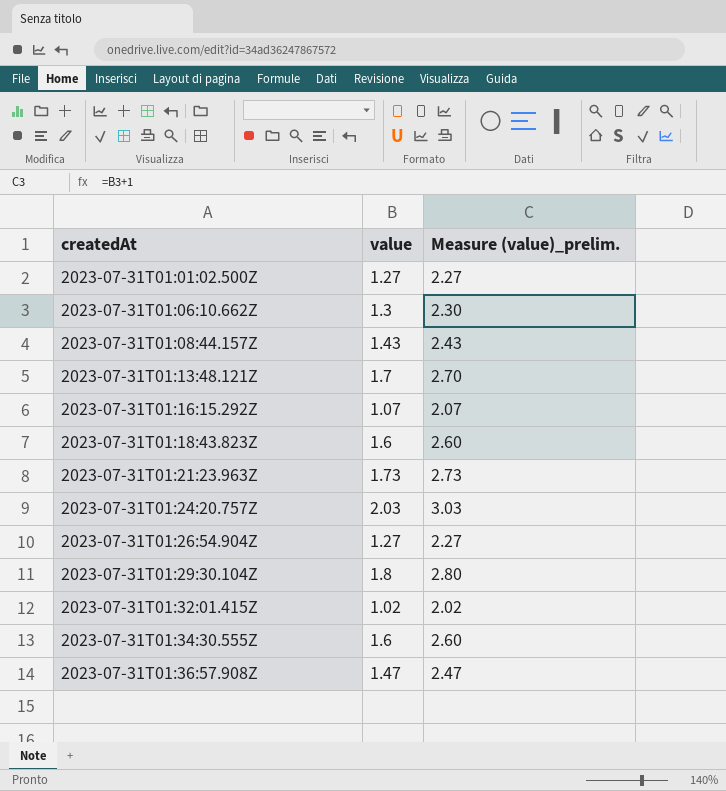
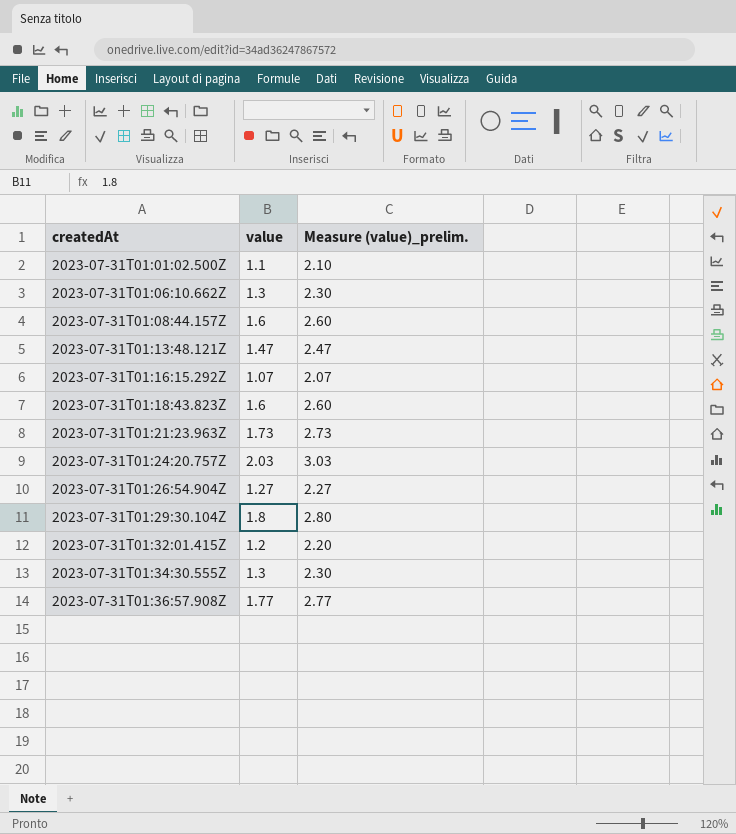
2023-07-31T01:01:02.500Z | value: 1.27 -> 1.1
2023-07-31T01:01:02.500Z | Measure (value)_prelim.: 2.27 -> 2.10
2023-07-31T01:08:44.157Z | value: 1.43 -> 1.6
2023-07-31T01:08:44.157Z | Measure (value)_prelim.: 2.43 -> 2.60
2023-07-31T01:13:48.121Z | value: 1.7 -> 1.47
2023-07-31T01:13:48.121Z | Measure (value)_prelim.: 2.70 -> 2.47
2023-07-31T01:32:01.415Z | value: 1.02 -> 1.2
2023-07-31T01:32:01.415Z | Measure (value)_prelim.: 2.02 -> 2.20
2023-07-31T01:34:30.555Z | value: 1.6 -> 1.3
2023-07-31T01:34:30.555Z | Measure (value)_prelim.: 2.60 -> 2.30
2023-07-31T01:36:57.908Z | value: 1.47 -> 1.77
2023-07-31T01:36:57.908Z | Measure (value)_prelim.: 2.47 -> 2.77

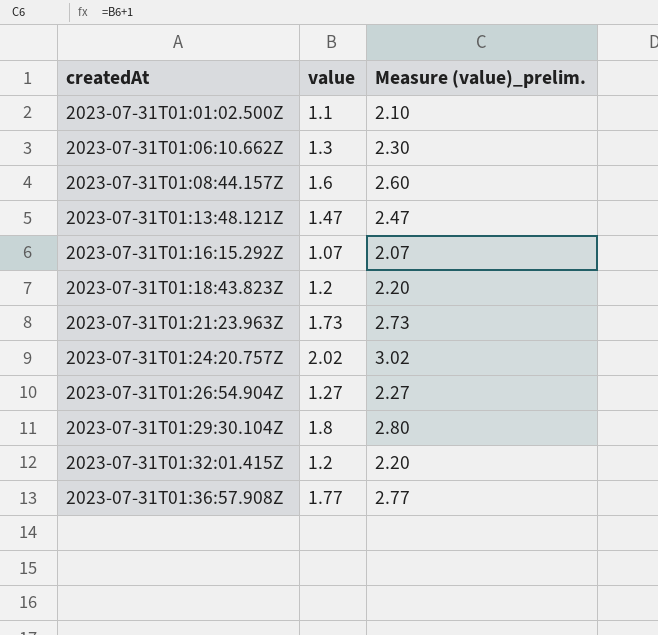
row 2023-07-31T01:34:30.555Z: 1.3 | 2.30 -> none
2023-07-31T01:18:43.823Z | value: 1.6 -> 1.2
2023-07-31T01:18:43.823Z | Measure (value)_prelim.: 2.60 -> 2.20
2023-07-31T01:24:20.757Z | value: 2.03 -> 2.02
2023-07-31T01:24:20.757Z | Measure (value)_prelim.: 3.03 -> 3.02

